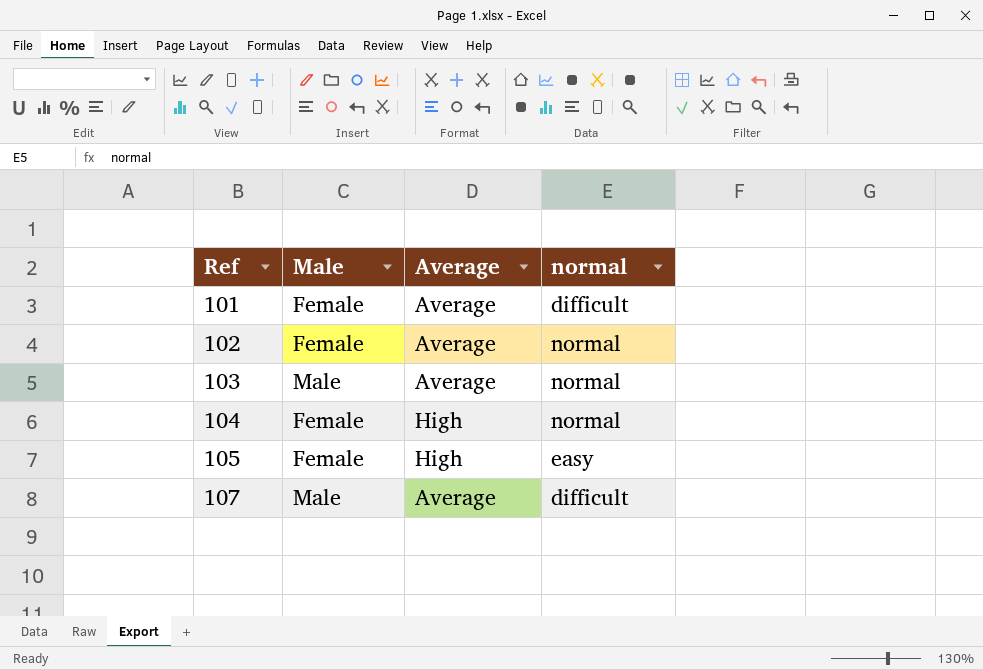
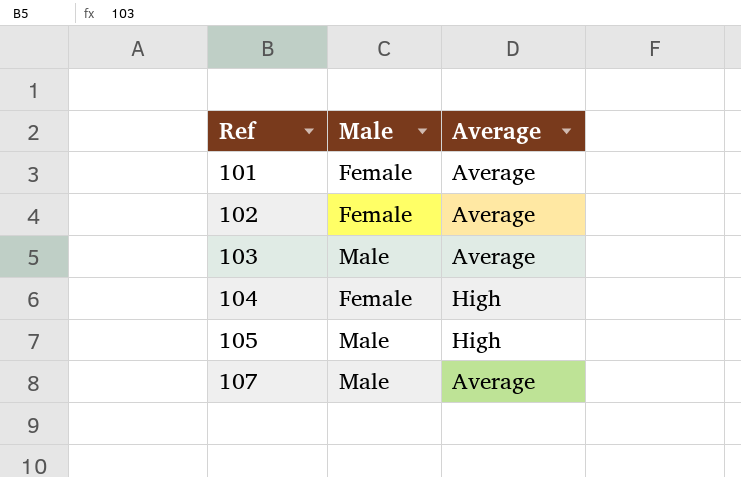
column normal | position: 4 -> none
105 | Male: Female -> Male

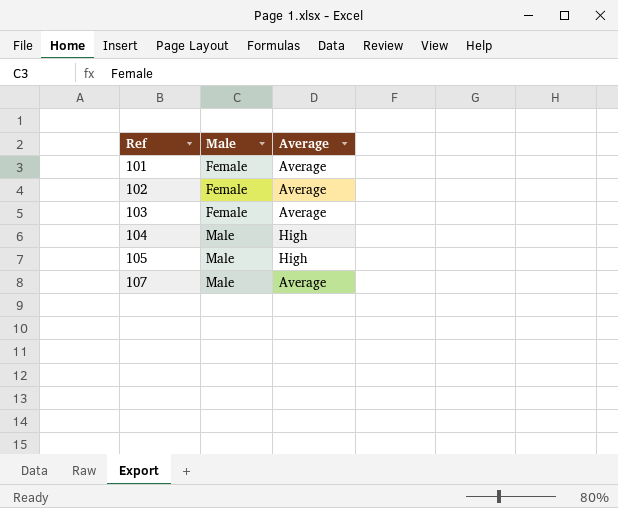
103 | Male: Male -> Female
104 | Male: Female -> Male

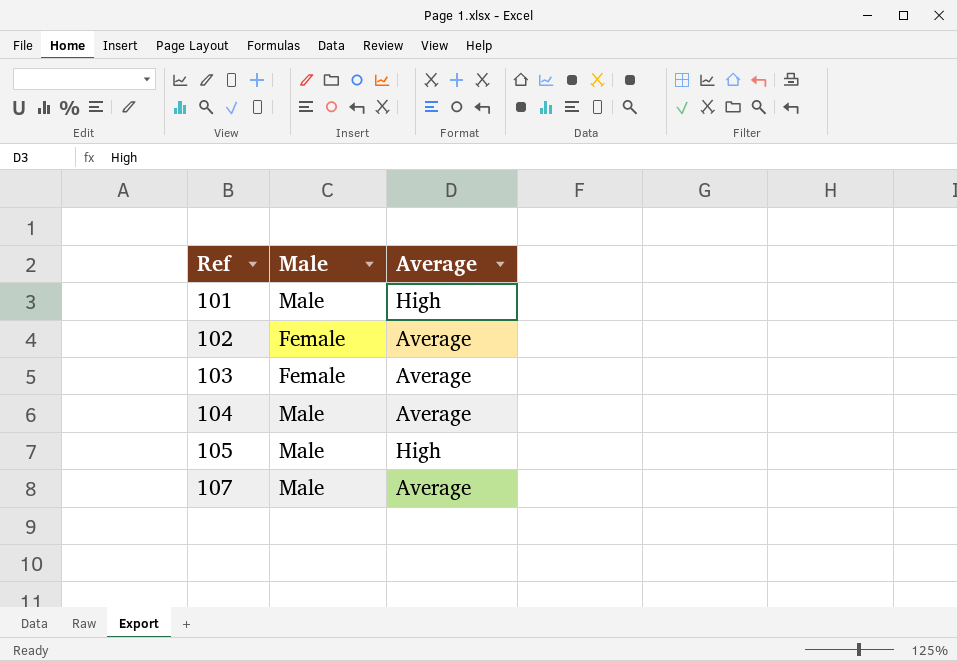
101 | Male: Female -> Male
101 | Average: Average -> High
104 | Average: High -> Average

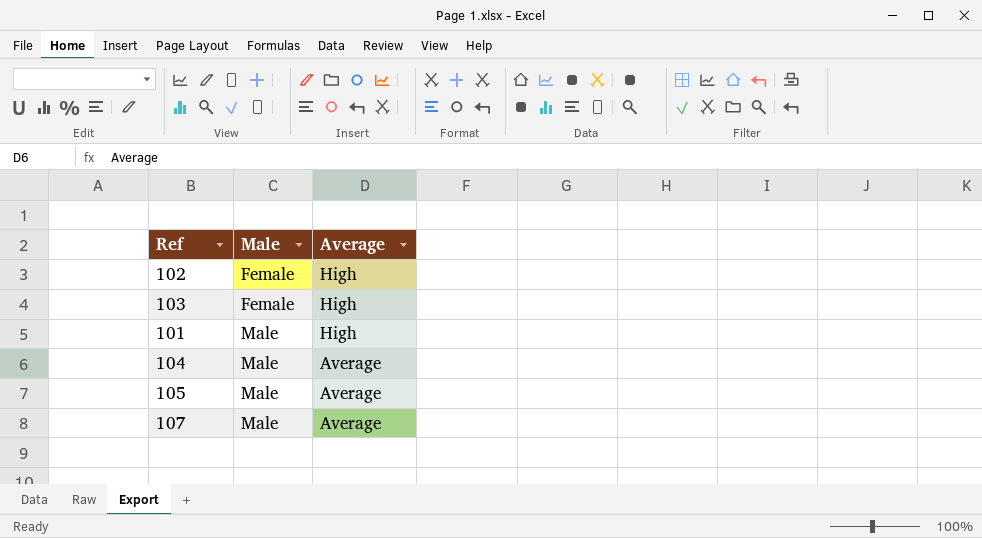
row order: Ref ascending -> Male ascending
102 | Average: Average -> High
103 | Average: Average -> High
105 | Average: High -> Average

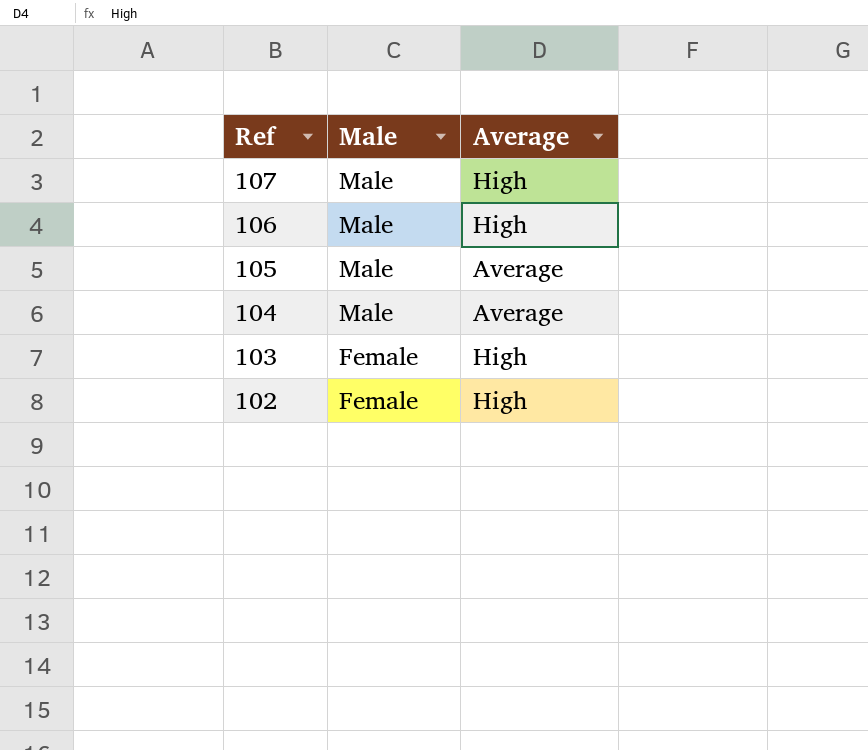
row order: Male ascending -> Ref descending
row 101: Male | High -> none
107 | Average: Average -> High
row 106: none -> Male | High

